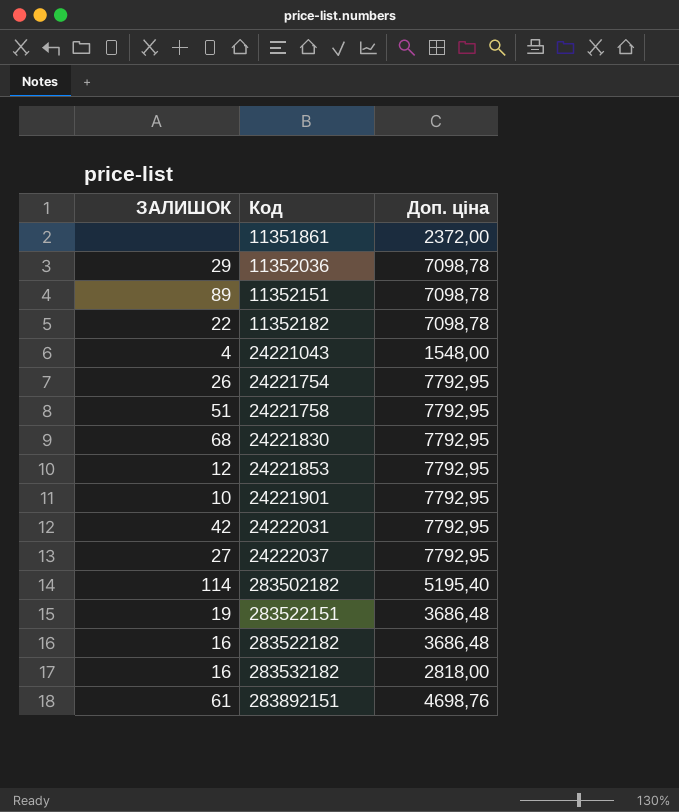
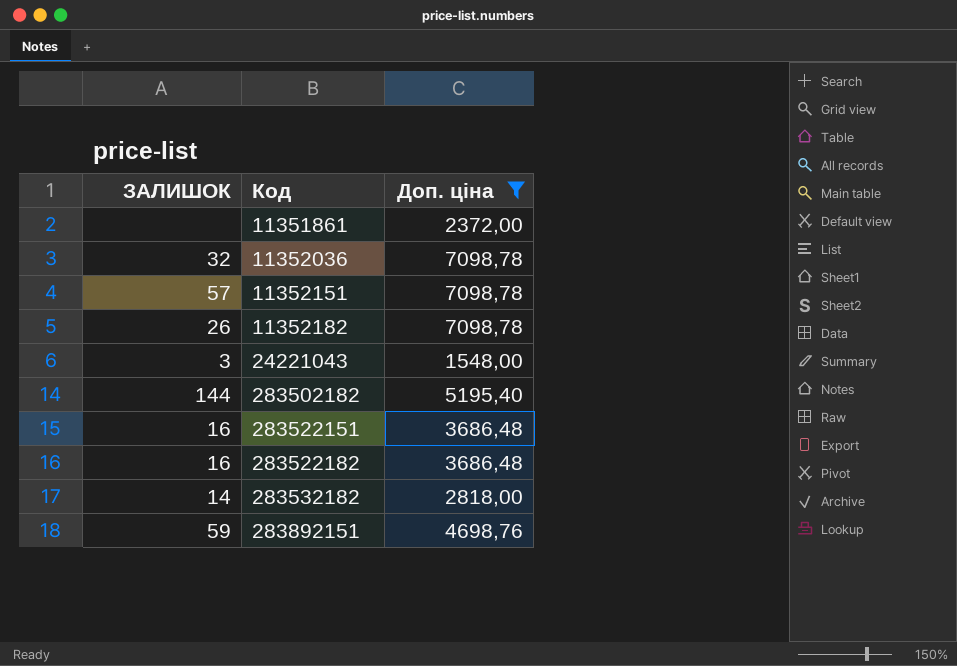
filter: none -> Доп. ціна != 7792,95
11352036 | ЗАЛИШОК: 29 -> 32
11352151 | ЗАЛИШОК: 89 -> 57
11352182 | ЗАЛИШОК: 22 -> 26
24221043 | ЗАЛИШОК: 4 -> 3
283502182 | ЗАЛИШОК: 114 -> 144
283522151 | ЗАЛИШОК: 19 -> 16
283532182 | ЗАЛИШОК: 16 -> 14
283892151 | ЗАЛИШОК: 61 -> 59

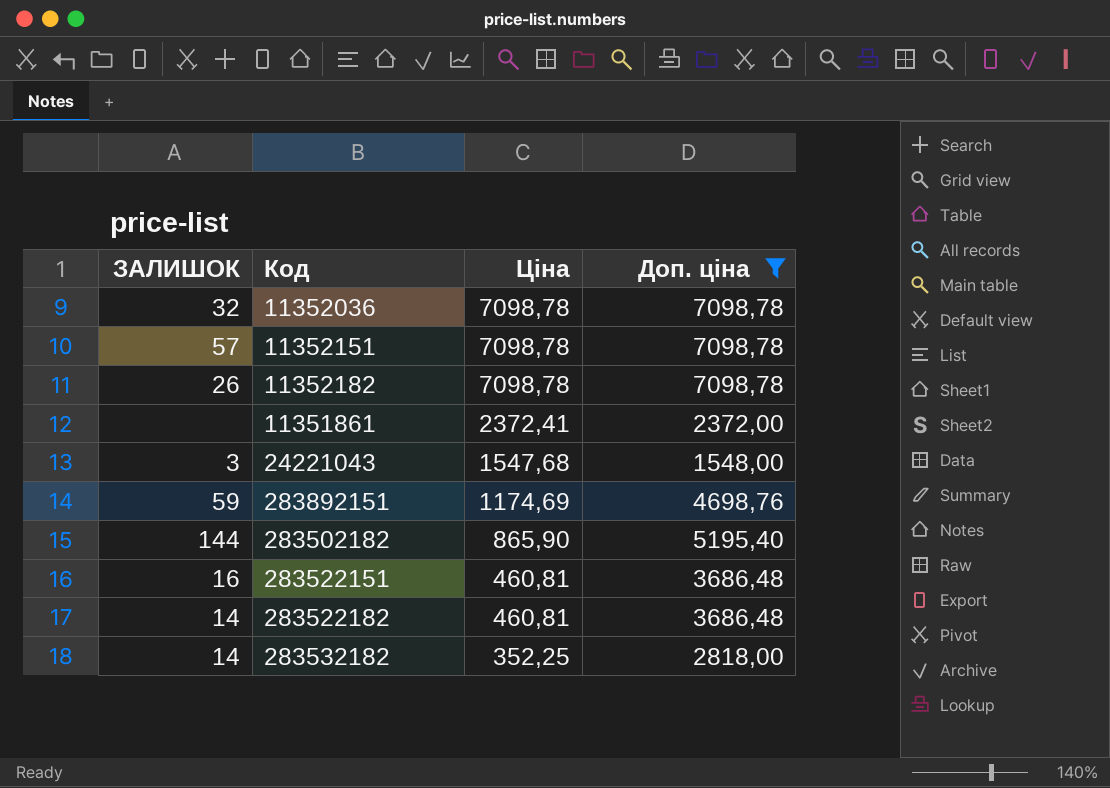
row order: Код ascending -> Ціна descending
column Ціна | position: none -> 3
283522182 | ЗАЛИШОК: 16 -> 14

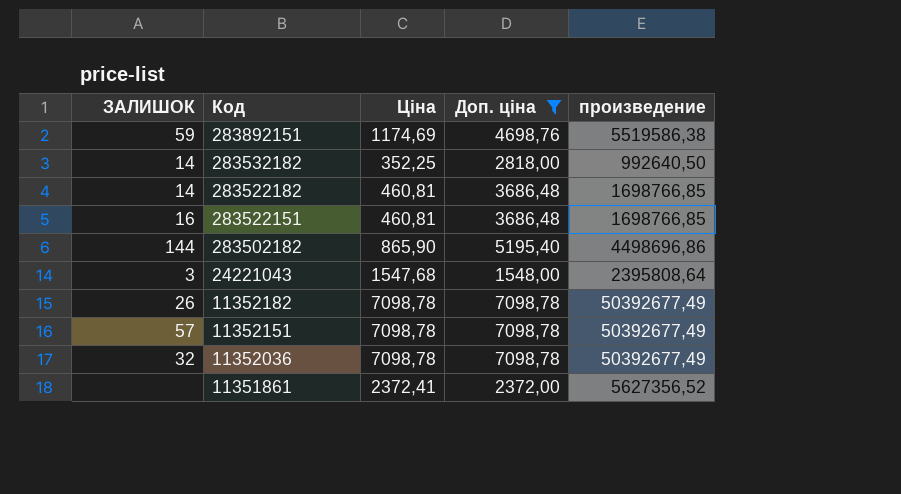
row order: Ціна descending -> Код descending
column произведение | formula: none -> [Ціна] * [Доп. ціна]

